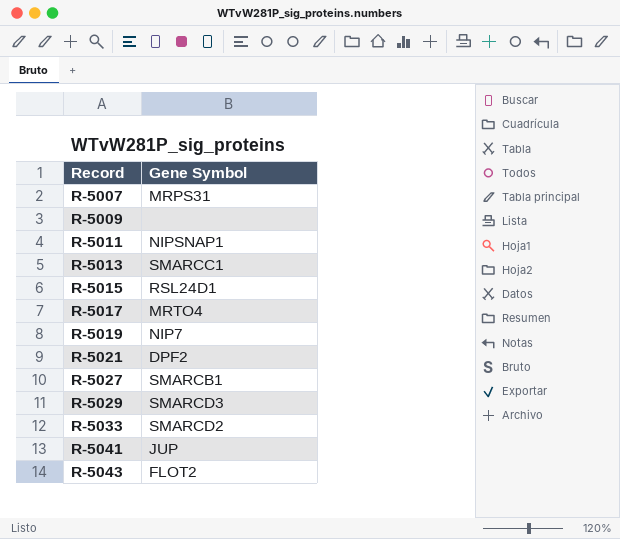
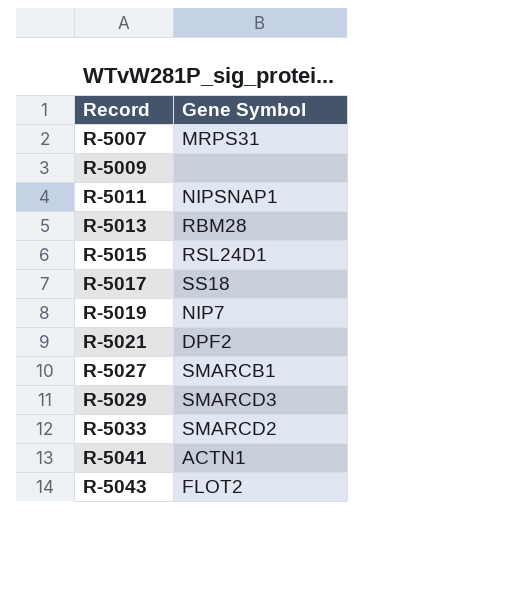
R-5013 | Gene Symbol: SMARCC1 -> RBM28
R-5017 | Gene Symbol: MRTO4 -> SS18
R-5041 | Gene Symbol: JUP -> ACTN1

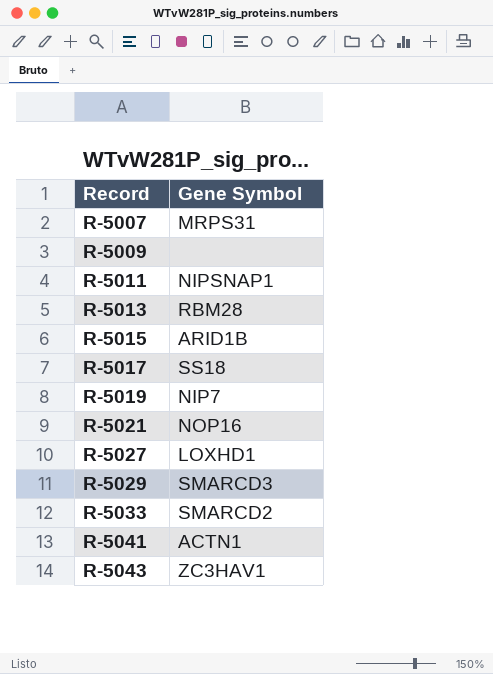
R-5015 | Gene Symbol: RSL24D1 -> ARID1B
R-5021 | Gene Symbol: DPF2 -> NOP16
R-5027 | Gene Symbol: SMARCB1 -> LOXHD1
R-5043 | Gene Symbol: FLOT2 -> ZC3HAV1

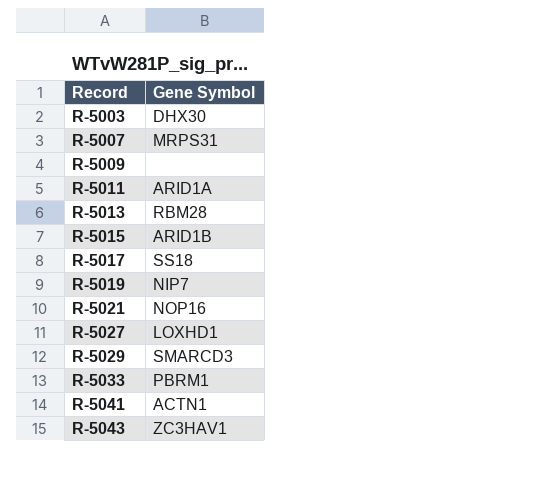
row R-5003: none -> DHX30
R-5011 | Gene Symbol: NIPSNAP1 -> ARID1A
R-5033 | Gene Symbol: SMARCD2 -> PBRM1

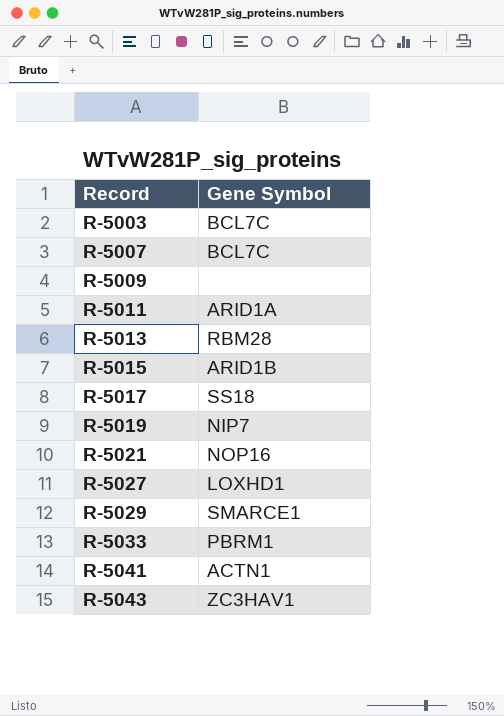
R-5003 | Gene Symbol: DHX30 -> BCL7C
R-5007 | Gene Symbol: MRPS31 -> BCL7C
R-5029 | Gene Symbol: SMARCD3 -> SMARCE1

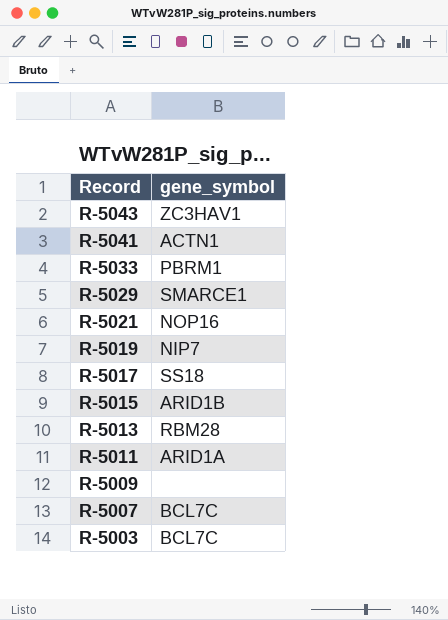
row order: Record ascending -> Record descending
column name: Gene Symbol -> gene_symbol
row R-5027: LOXHD1 -> none

